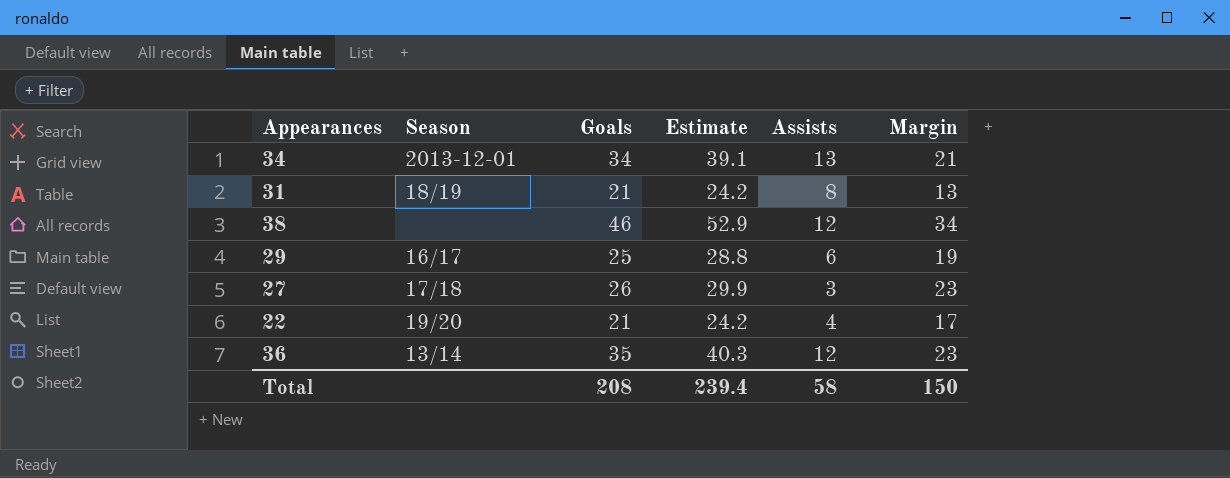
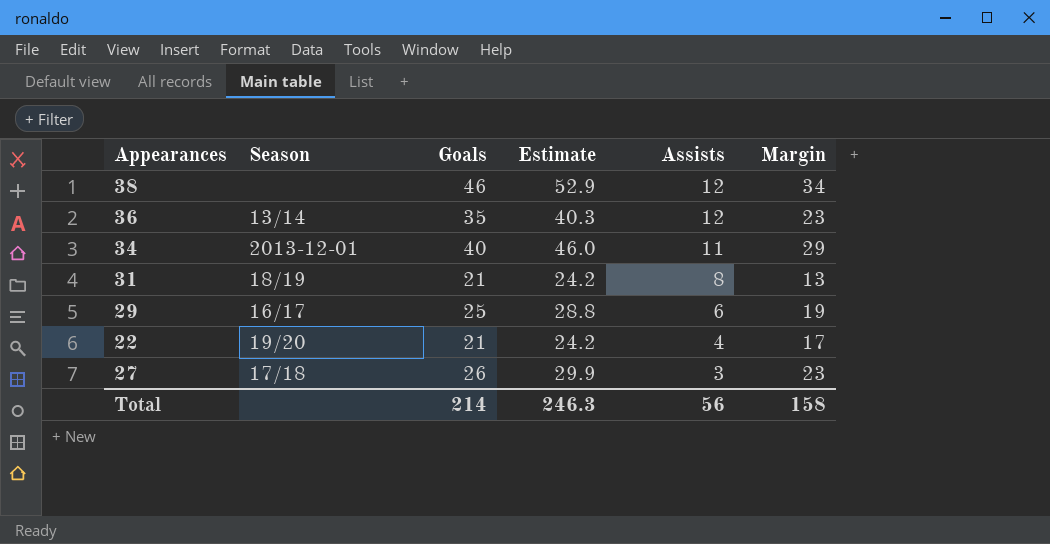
row order: none -> Assists descending
34 | Goals: 34 -> 40
34 | Estimate: 39.1 -> 46.0
34 | Assists: 13 -> 11
34 | Margin: 21 -> 29
Total | Goals: 208 -> 214
Total | Estimate: 239.4 -> 246.3
Total | Assists: 58 -> 56
Total | Margin: 150 -> 158

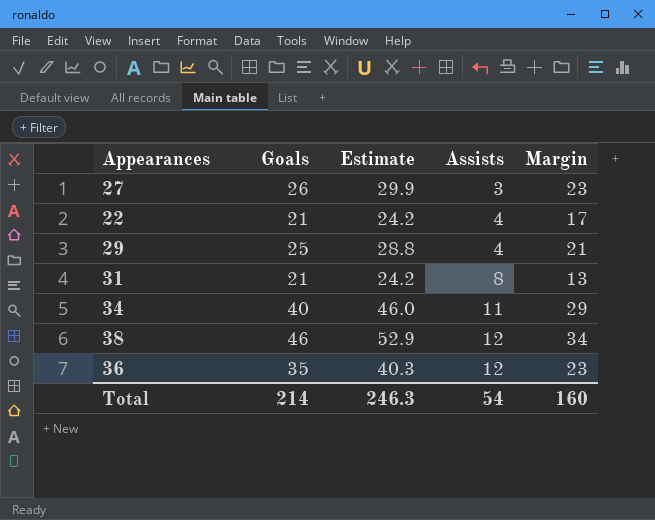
row order: Assists descending -> Assists ascending
column Season | position: 2 -> none
29 | Assists: 6 -> 4
29 | Margin: 19 -> 21
Total | Assists: 56 -> 54
Total | Margin: 158 -> 160

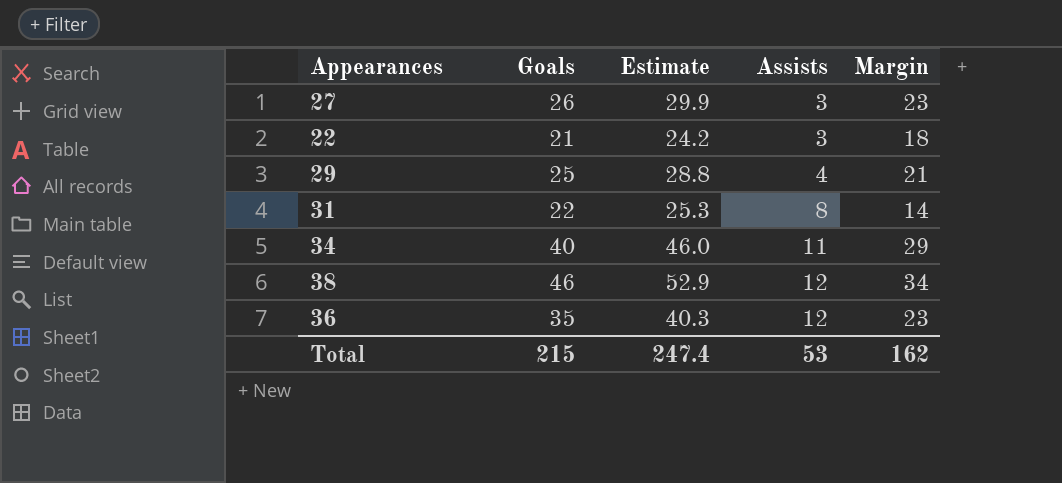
22 | Assists: 4 -> 3
22 | Margin: 17 -> 18
31 | Goals: 21 -> 22
31 | Estimate: 24.2 -> 25.3
31 | Margin: 13 -> 14
Total | Goals: 214 -> 215
Total | Estimate: 246.3 -> 247.4
Total | Assists: 54 -> 53
Total | Margin: 160 -> 162

